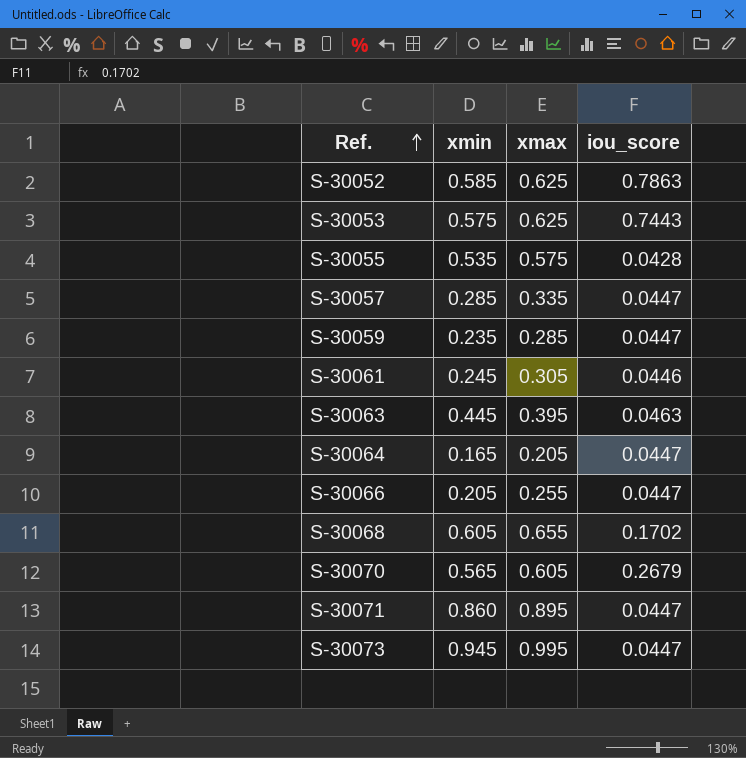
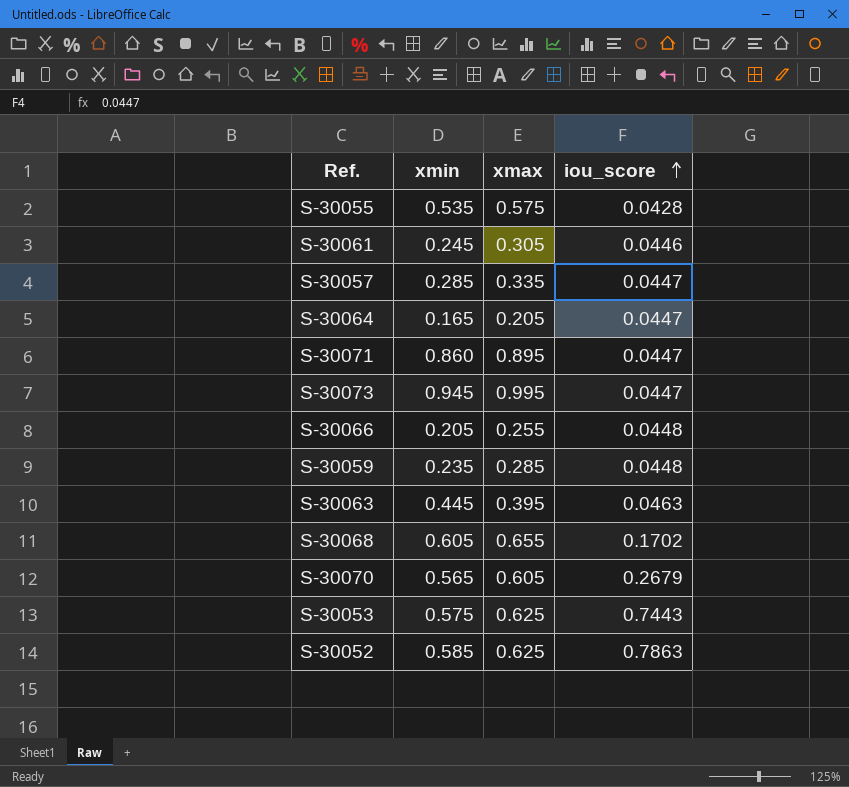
row order: Ref. ascending -> iou_score ascending
S-30066 | iou_score: 0.0447 -> 0.0448
S-30059 | iou_score: 0.0447 -> 0.0448

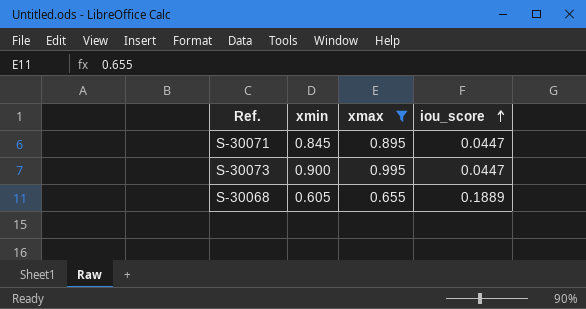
filter: none -> xmax >= 0.655
S-30071 | xmin: 0.860 -> 0.845
S-30073 | xmin: 0.945 -> 0.900
S-30068 | iou_score: 0.1702 -> 0.1889

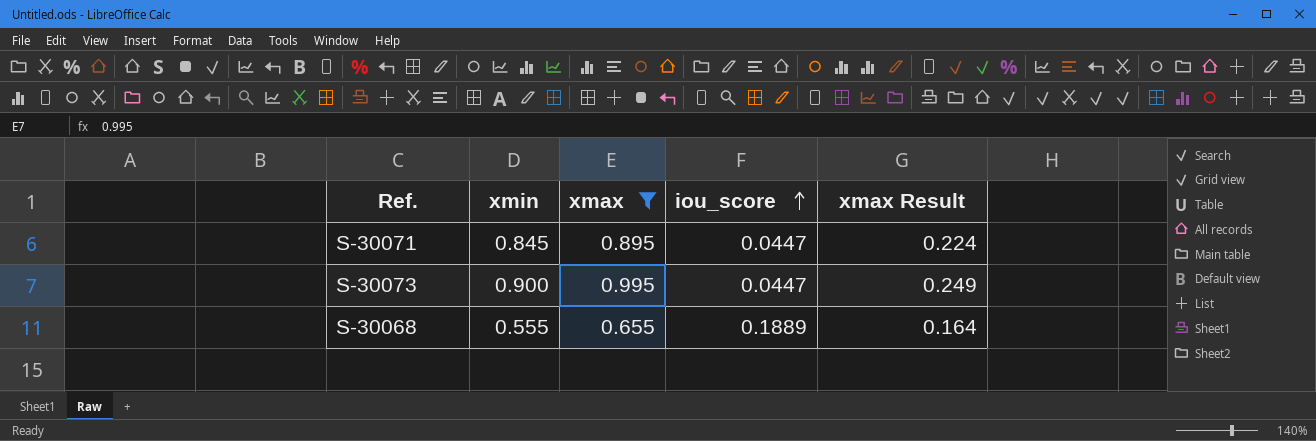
column xmax Result | formula: none -> [xmax] * 0.25
S-30068 | xmin: 0.605 -> 0.555

